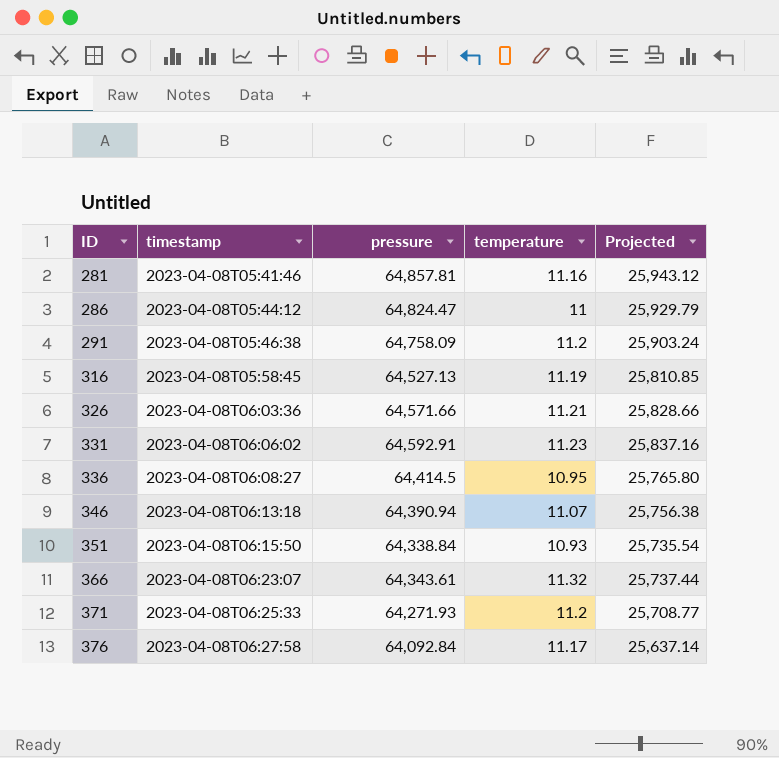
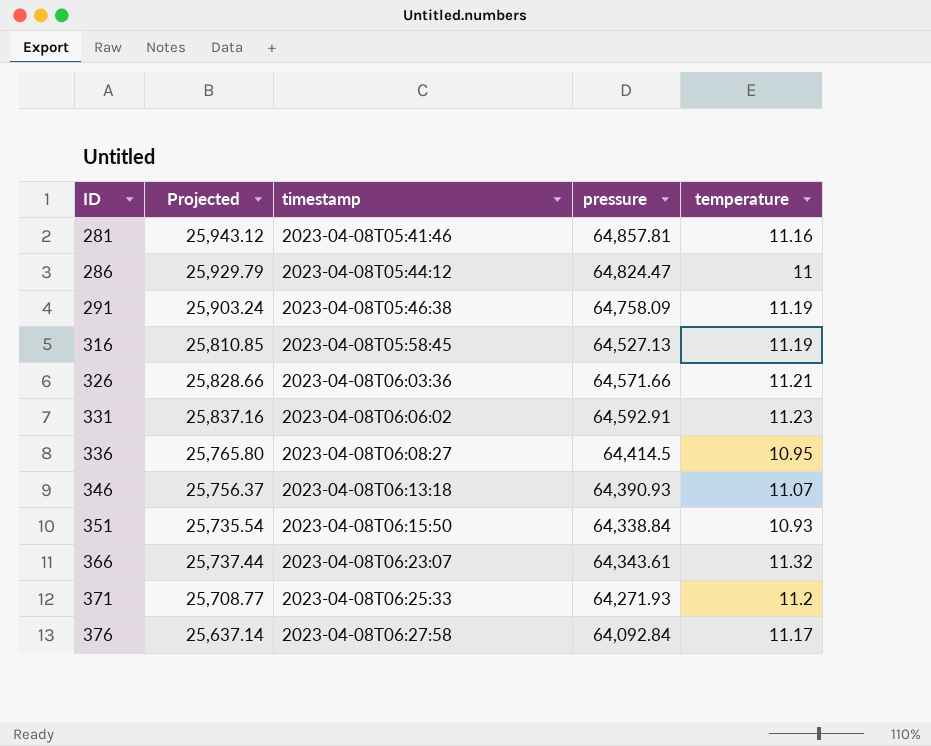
column Projected | position: 5 -> 2
291 | temperature: 11.2 -> 11.19
346 | Projected: 25,756.38 -> 25,756.37
346 | pressure: 64,390.94 -> 64,390.93

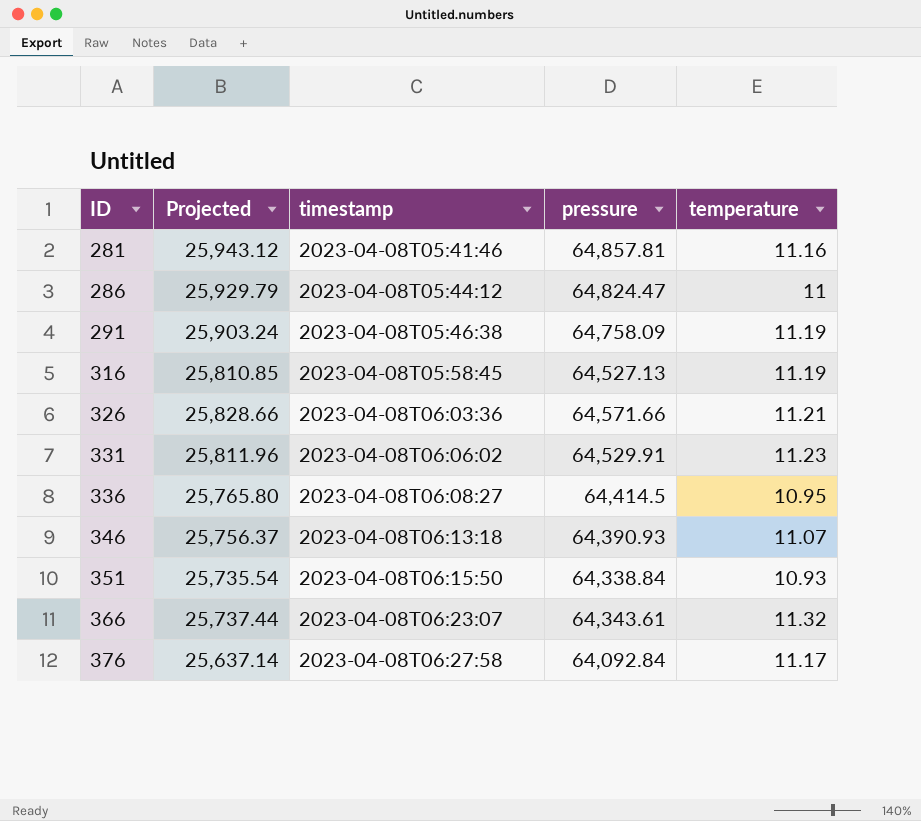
row 371: 25,708.77 | 2023-04-08T06:25:33 | 64,271.93 | 11.2 -> none
331 | Projected: 25,837.16 -> 25,811.96
331 | pressure: 64,592.91 -> 64,529.91

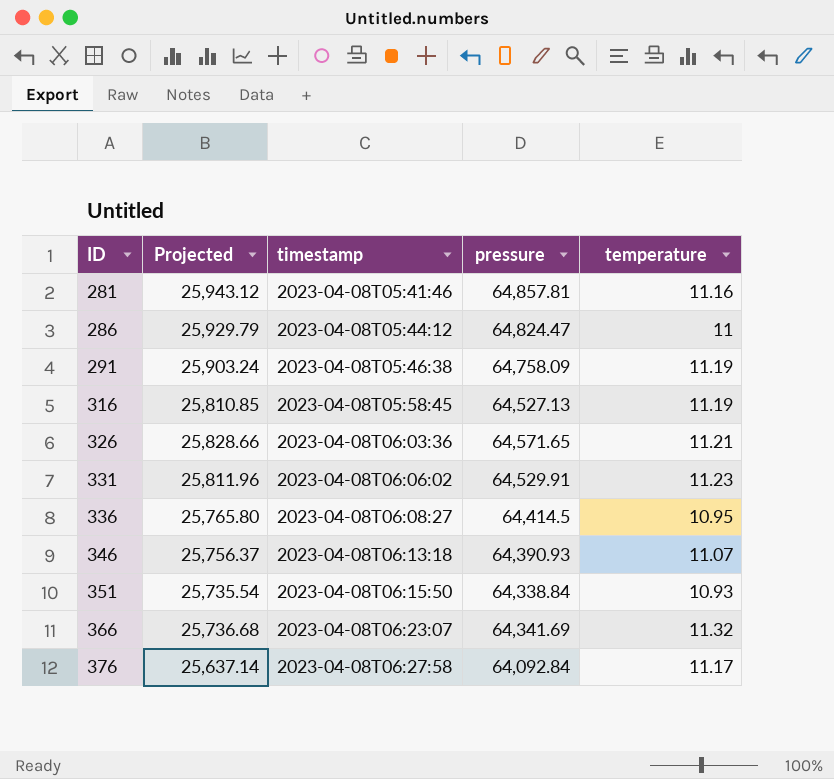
326 | pressure: 64,571.66 -> 64,571.65
366 | Projected: 25,737.44 -> 25,736.68
366 | pressure: 64,343.61 -> 64,341.69

